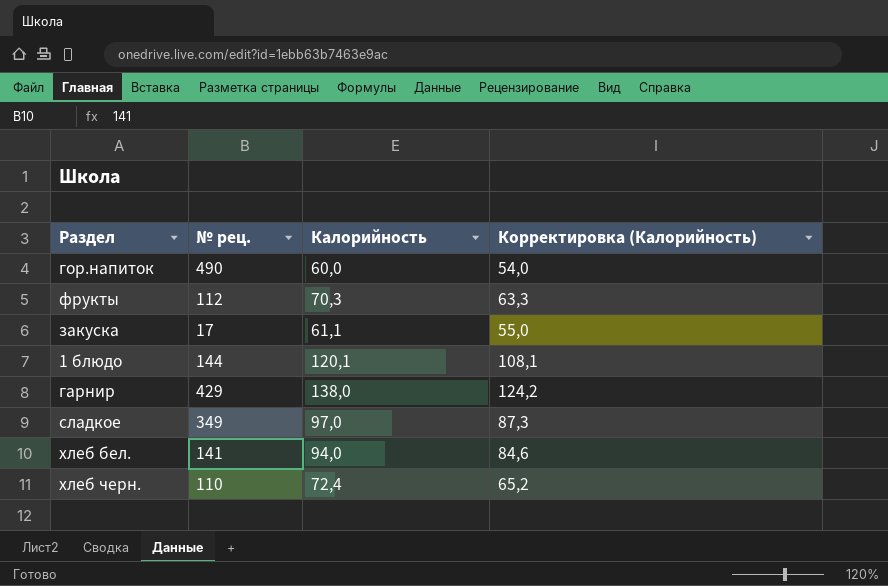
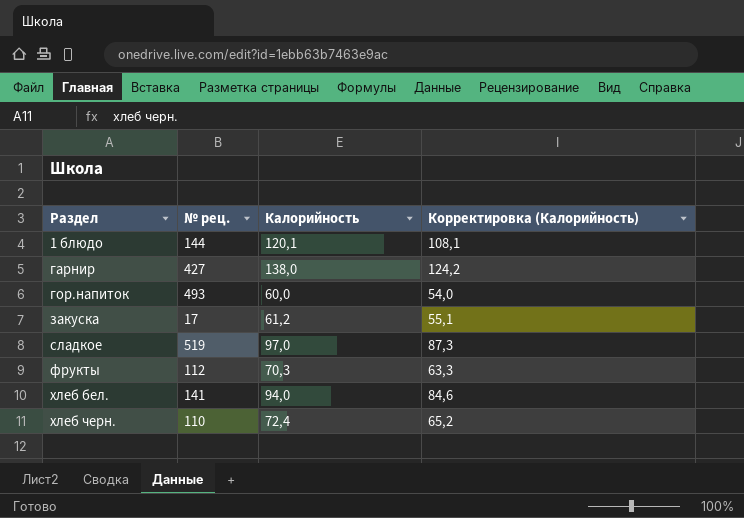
row order: none -> Раздел ascending
гарнир | № рец.: 429 -> 427
гор.напиток | № рец.: 490 -> 493
закуска | Калорийность: 61,1 -> 61,2
закуска | Корректировка (Калорийность): 55,0 -> 55,1
сладкое | № рец.: 349 -> 519

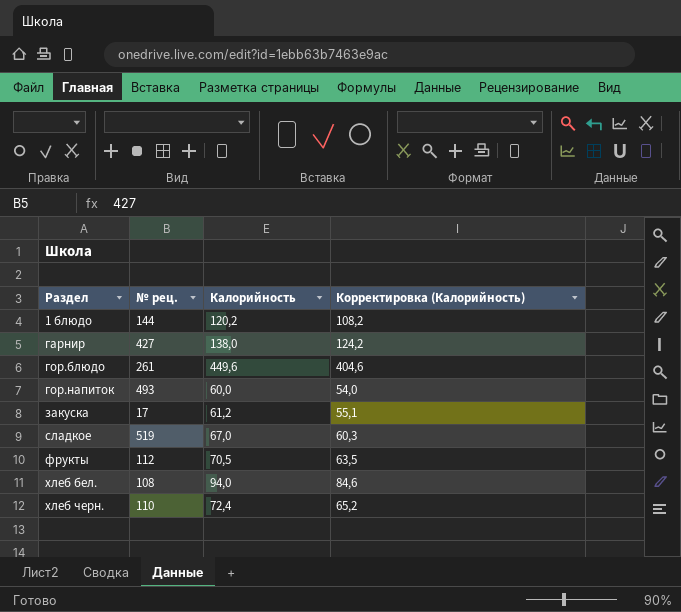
1 блюдо | Калорийность: 120,1 -> 120,2
1 блюдо | Корректировка (Калорийность): 108,1 -> 108,2
row гор.блюдо: none -> 261 | 449,6 | 404,6
сладкое | Калорийность: 97,0 -> 67,0
сладкое | Корректировка (Калорийность): 87,3 -> 60,3
фрукты | Калорийность: 70,3 -> 70,5
фрукты | Корректировка (Калорийность): 63,3 -> 63,5
хлеб бел. | № рец.: 141 -> 108

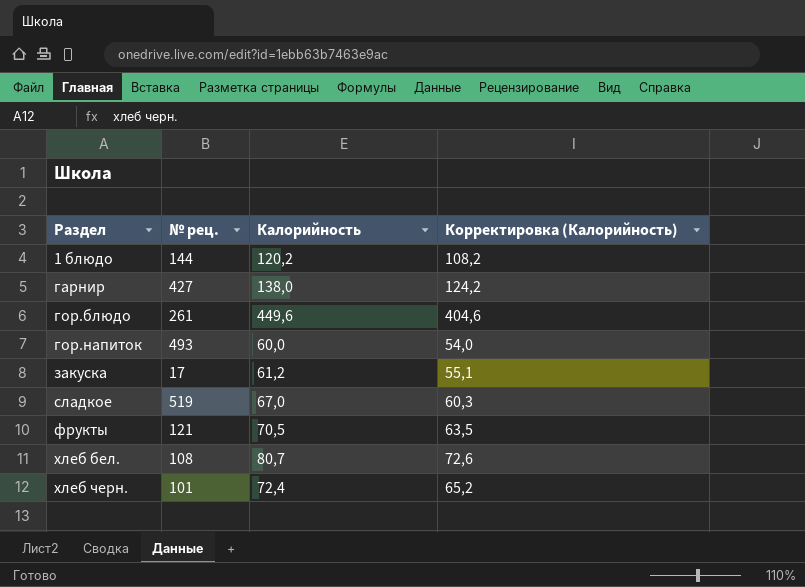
фрукты | № рец.: 112 -> 121
хлеб бел. | Калорийность: 94,0 -> 80,7
хлеб бел. | Корректировка (Калорийность): 84,6 -> 72,6
хлеб черн. | № рец.: 110 -> 101

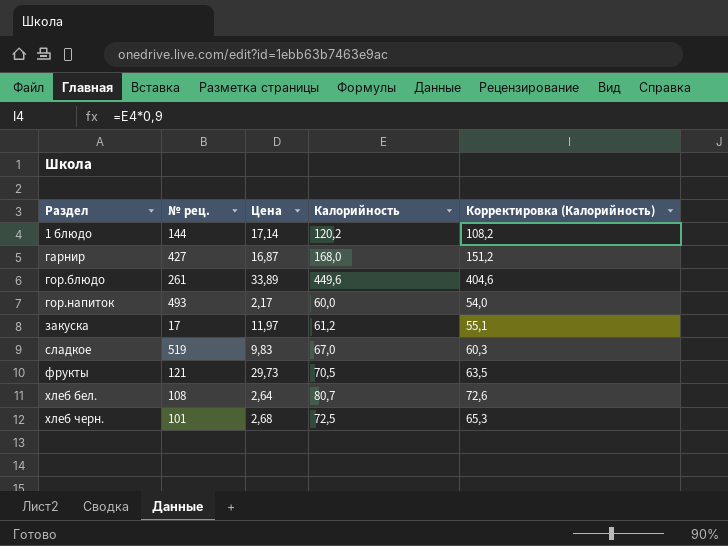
column Цена | position: none -> 3
гарнир | Калорийность: 138,0 -> 168,0
гарнир | Корректировка (Калорийность): 124,2 -> 151,2
хлеб черн. | Калорийность: 72,4 -> 72,5
хлеб черн. | Корректировка (Калорийность): 65,2 -> 65,3

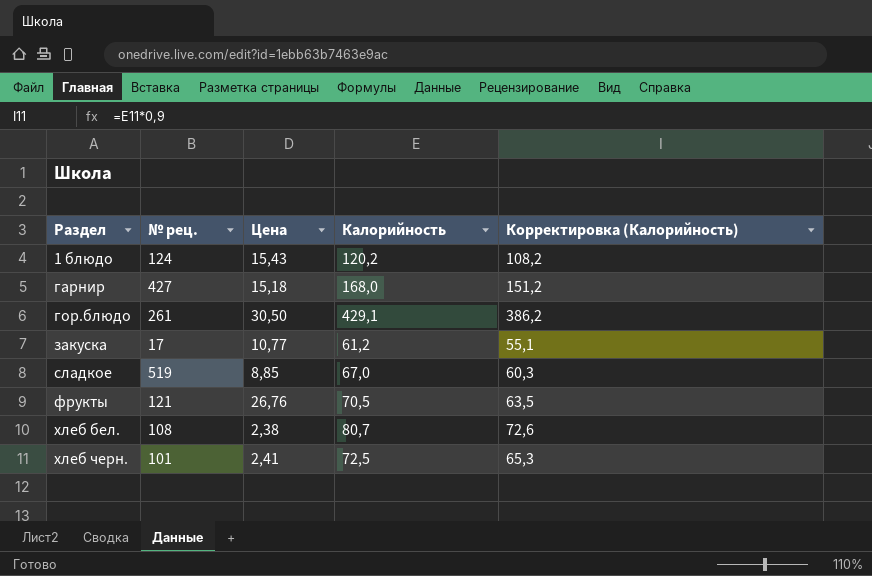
row гор.напиток: 493 | 2,17 | 60,0 | 54,0 -> none
1 блюдо | № рец.: 144 -> 124
1 блюдо | Цена: 17,14 -> 15,43
гарнир | Цена: 16,87 -> 15,18
гор.блюдо | Цена: 33,89 -> 30,50
гор.блюдо | Калорийность: 449,6 -> 429,1
гор.блюдо | Корректировка (Калорийность): 404,6 -> 386,2
закуска | Цена: 11,97 -> 10,77
сладкое | Цена: 9,83 -> 8,85
фрукты | Цена: 29,73 -> 26,76
хлеб бел. | Цена: 2,64 -> 2,38
хлеб черн. | Цена: 2,68 -> 2,41

